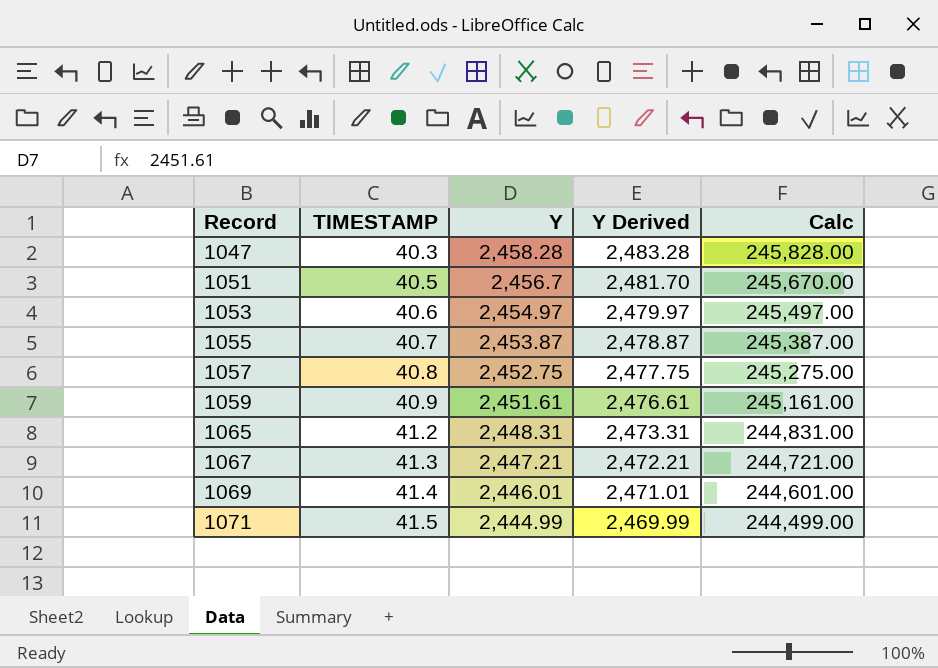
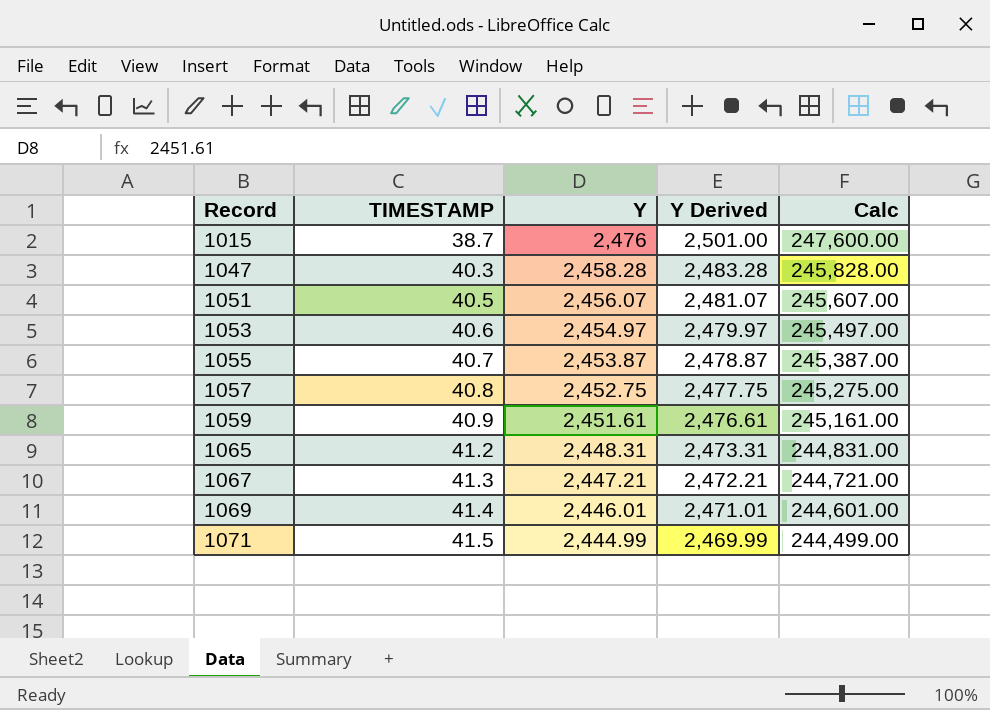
row 1015: none -> 38.7 | 2,476 | 2,501.00 | 247,600.00
1051 | Y: 2,456.7 -> 2,456.07
1051 | Y Derived: 2,481.70 -> 2,481.07
1051 | Calc: 245,670.00 -> 245,607.00

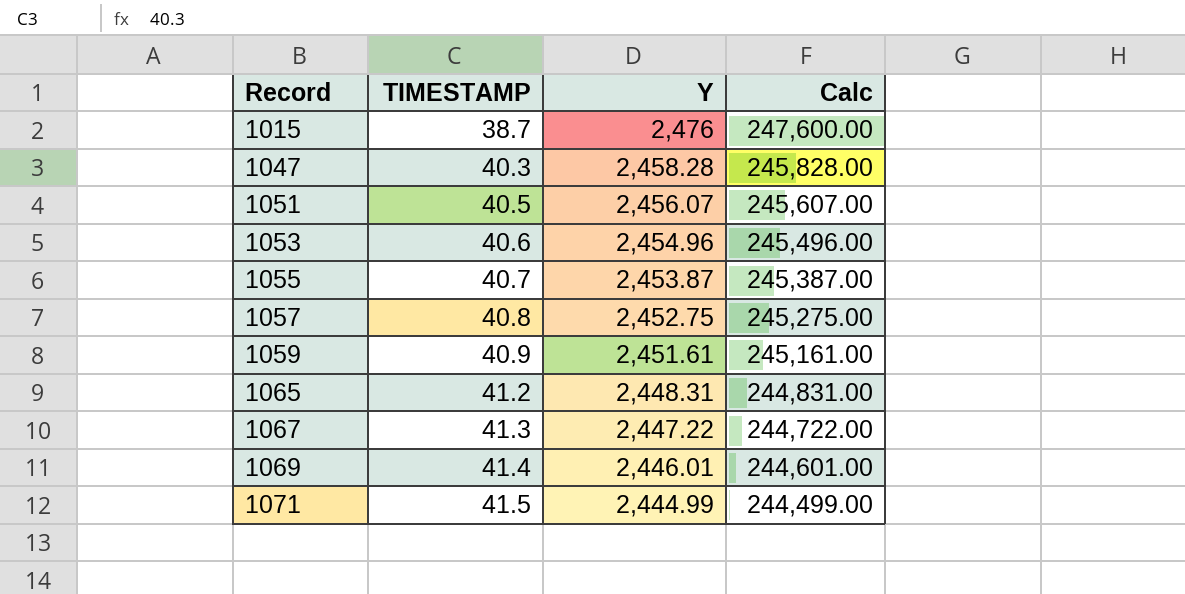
column Y Derived | formula: [Y] + 25 -> none
1053 | Y: 2,454.97 -> 2,454.96
1053 | Calc: 245,497.00 -> 245,496.00
1067 | Y: 2,447.21 -> 2,447.22
1067 | Calc: 244,721.00 -> 244,722.00

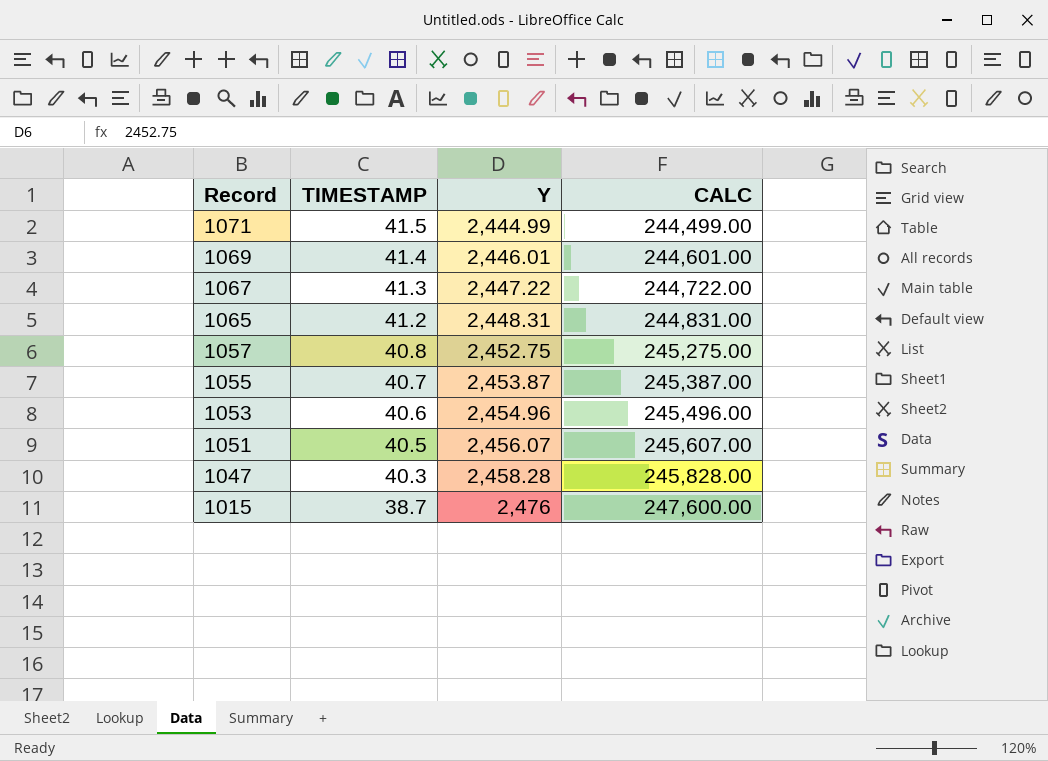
row order: Record ascending -> Record descending
column name: Calc -> CALC
row 1059: 40.9 | 2,451.61 | 245,161.00 -> none

